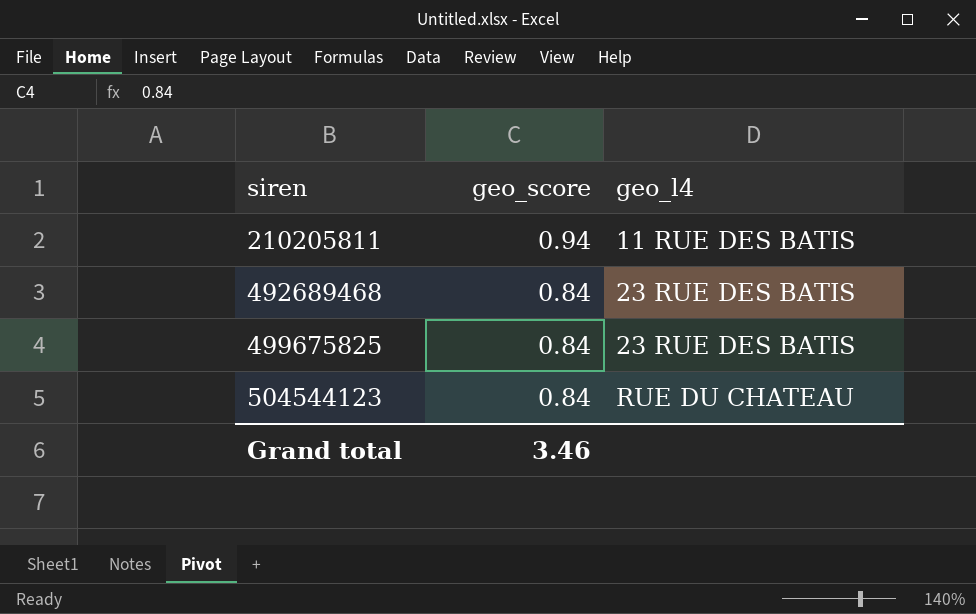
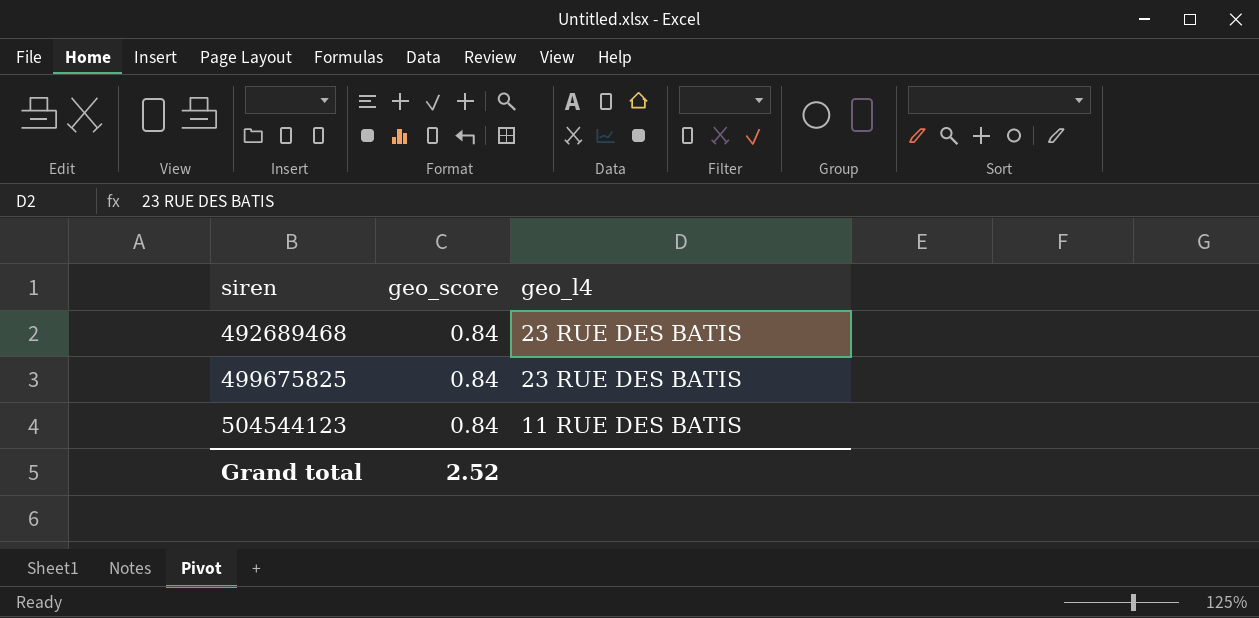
row 210205811: 0.94 | 11 RUE DES BATIS -> none
504544123 | geo_l4: RUE DU CHATEAU -> 11 RUE DES BATIS
Grand total | geo_score: 3.46 -> 2.52

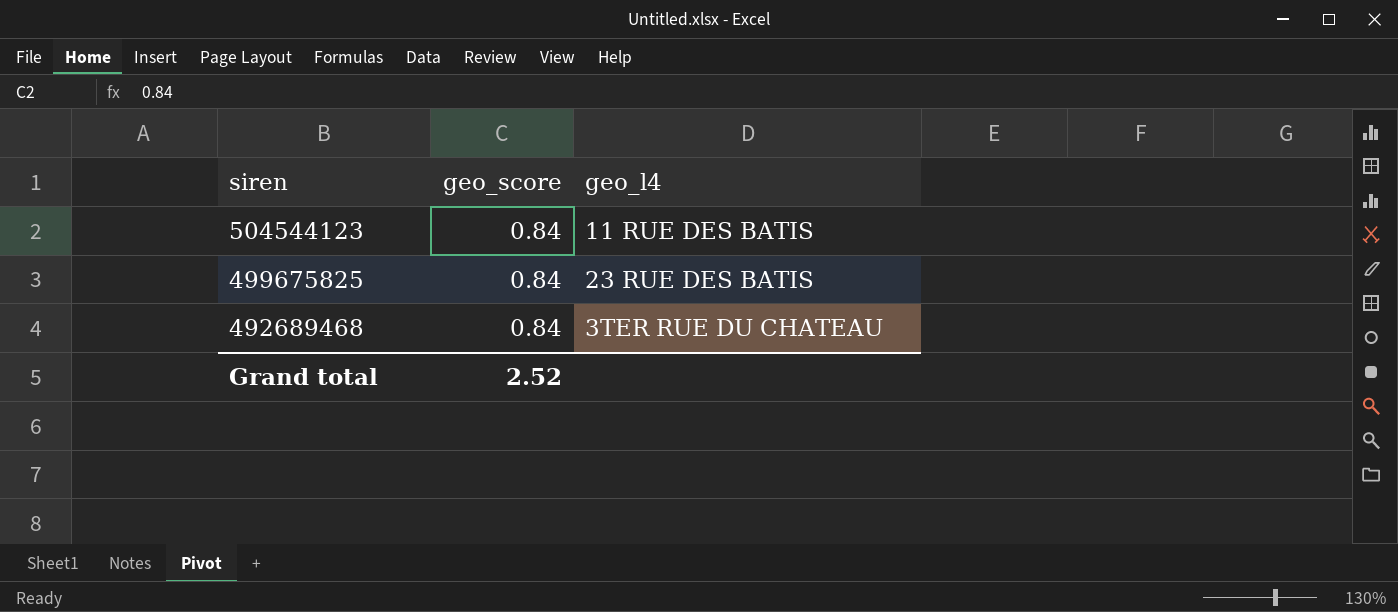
row order: siren ascending -> siren descending
492689468 | geo_l4: 23 RUE DES BATIS -> 3TER RUE DU CHATEAU

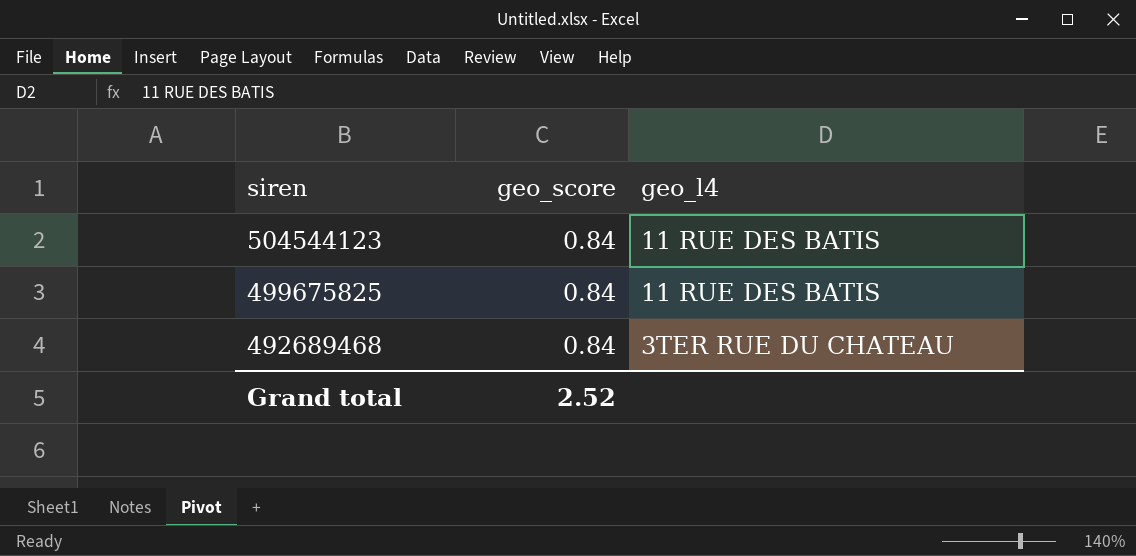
499675825 | geo_l4: 23 RUE DES BATIS -> 11 RUE DES BATIS

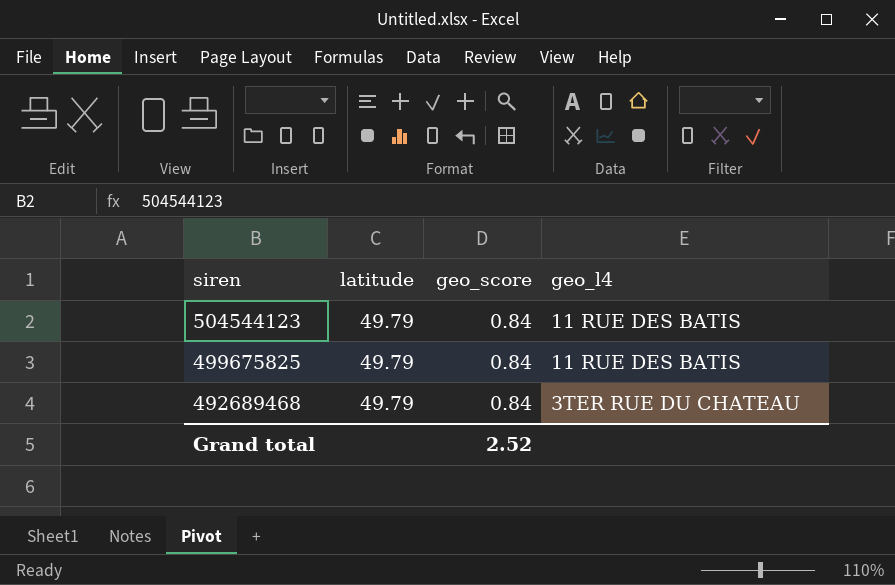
column latitude | position: none -> 2

